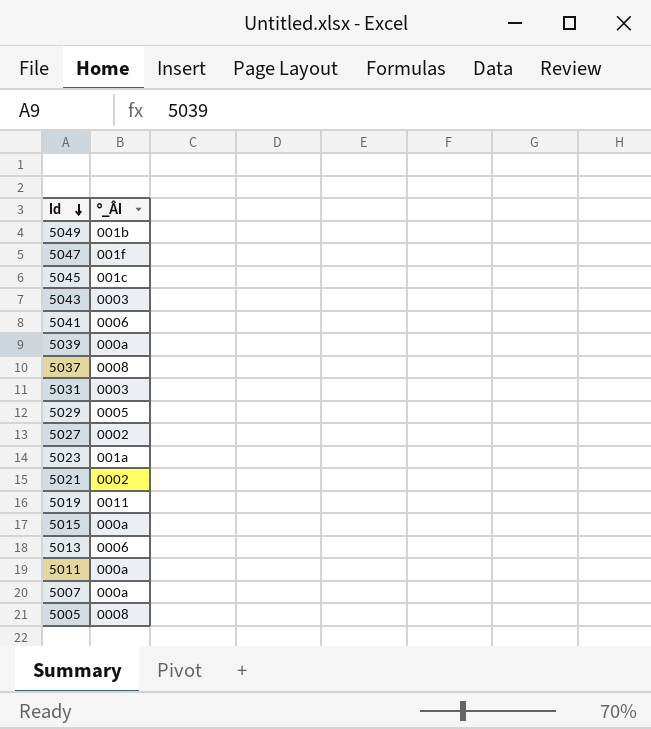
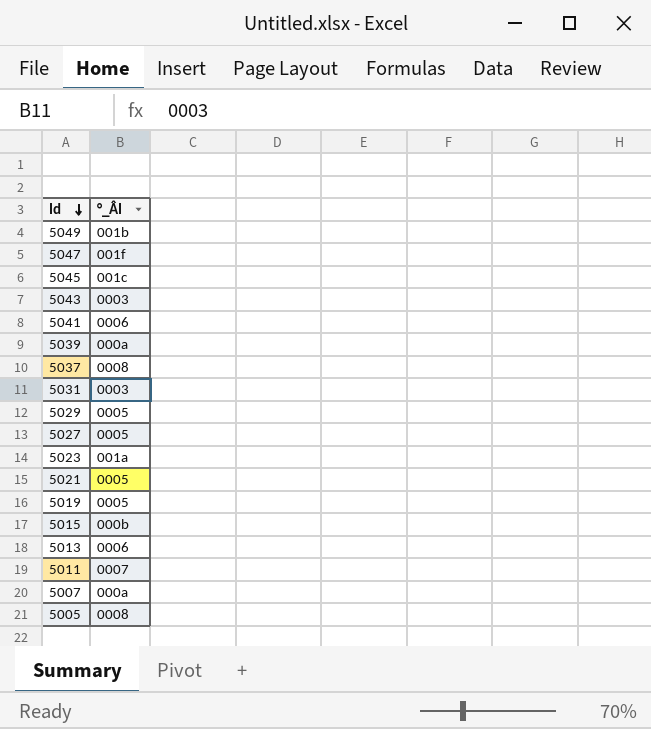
5027 | °_ÂI: 0002 -> 0005
5021 | °_ÂI: 0002 -> 0005
5019 | °_ÂI: 0011 -> 0005
5015 | °_ÂI: 000a -> 000b
5011 | °_ÂI: 000a -> 0007

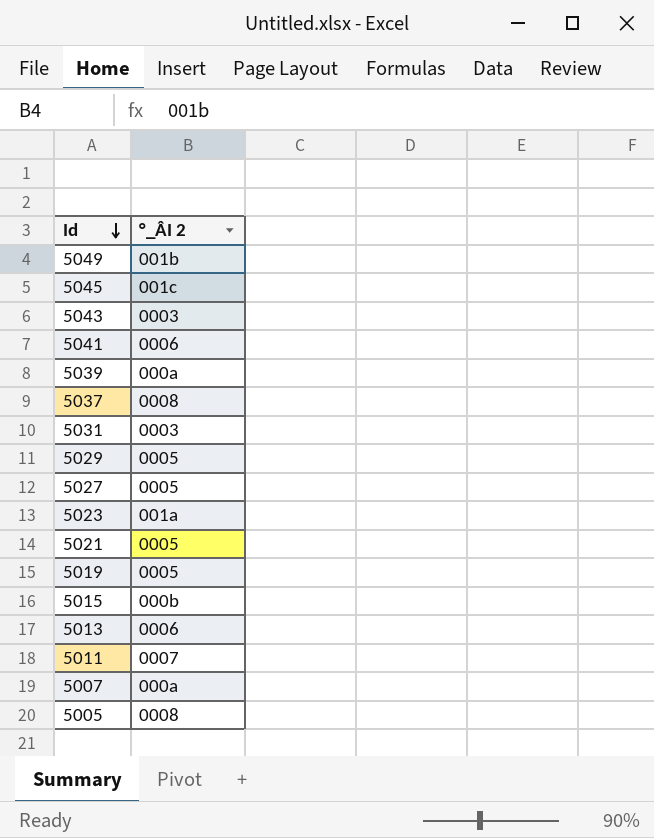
column name: °_ÂI -> °_ÂI 2
row 5047: 001f -> none

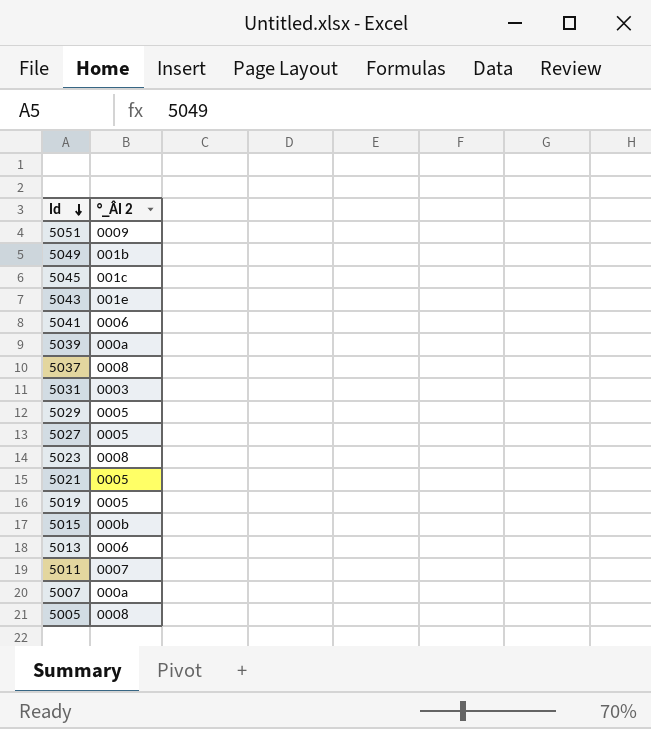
row 5051: none -> 0009
5043 | °_ÂI 2: 0003 -> 001e
5023 | °_ÂI 2: 001a -> 0008

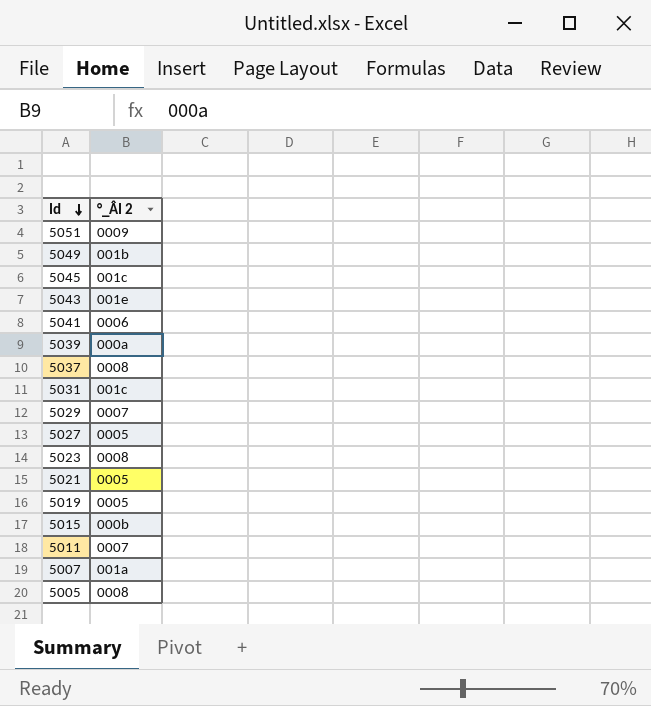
row 5013: 0006 -> none
5031 | °_ÂI 2: 0003 -> 001c
5029 | °_ÂI 2: 0005 -> 0007
5007 | °_ÂI 2: 000a -> 001a

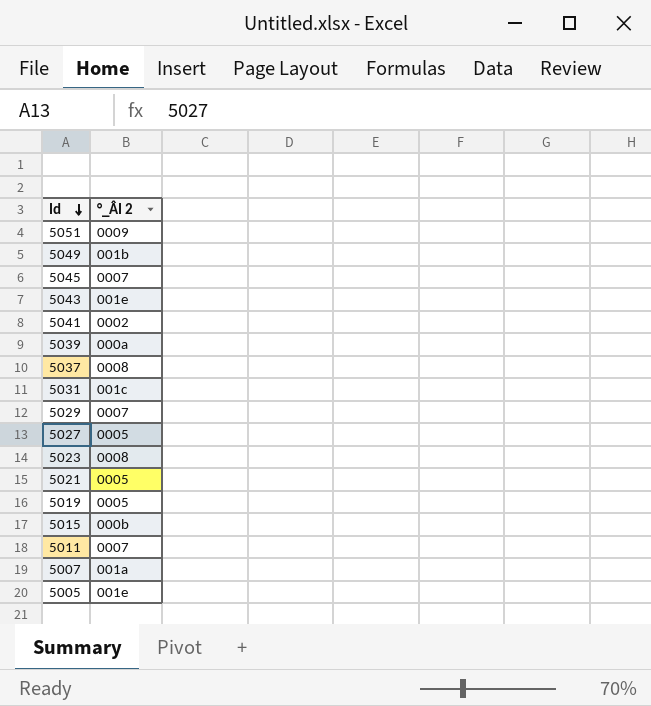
5045 | °_ÂI 2: 001c -> 0007
5041 | °_ÂI 2: 0006 -> 0002
5005 | °_ÂI 2: 0008 -> 001e

